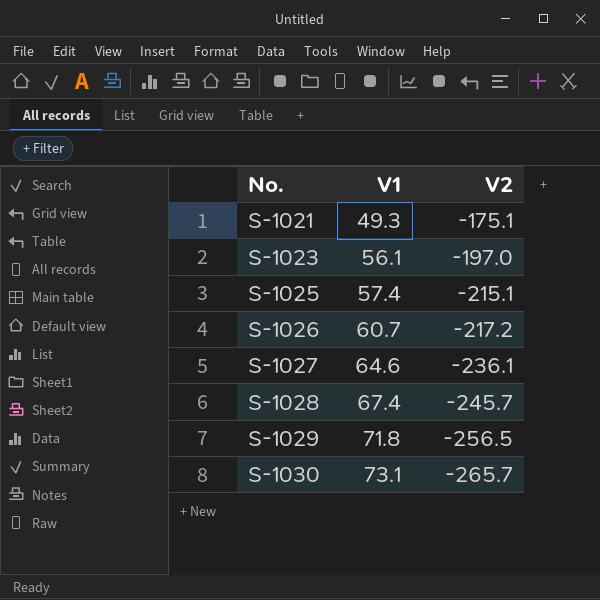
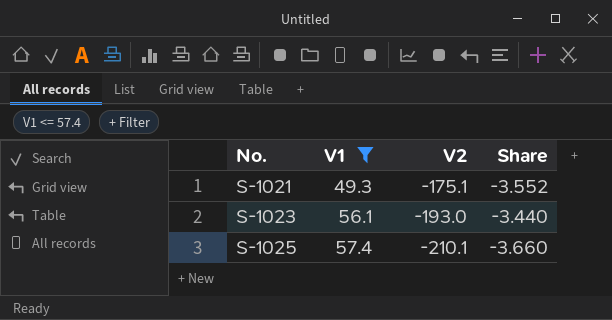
filter: none -> V1 <= 57.4
column Share | formula: none -> [V2] / [V1]
S-1023 | V2: -197.0 -> -193.0
S-1025 | V2: -215.1 -> -210.1

